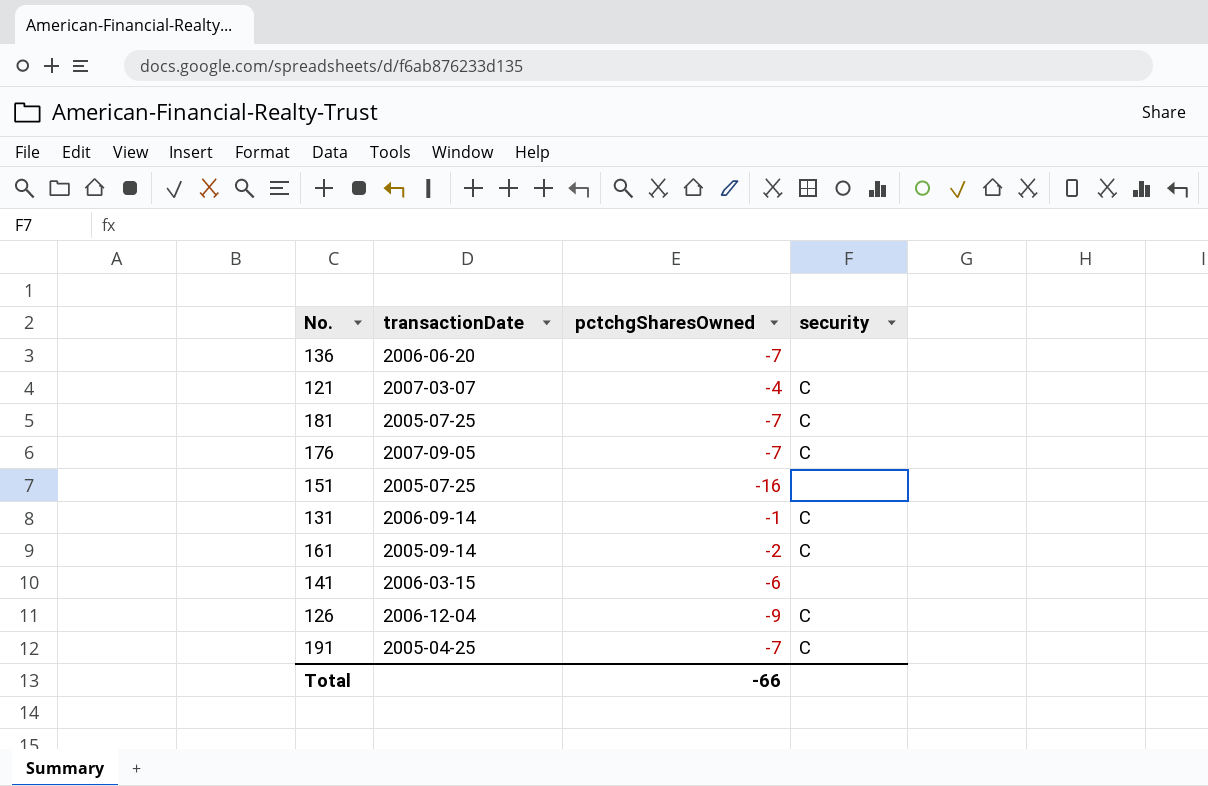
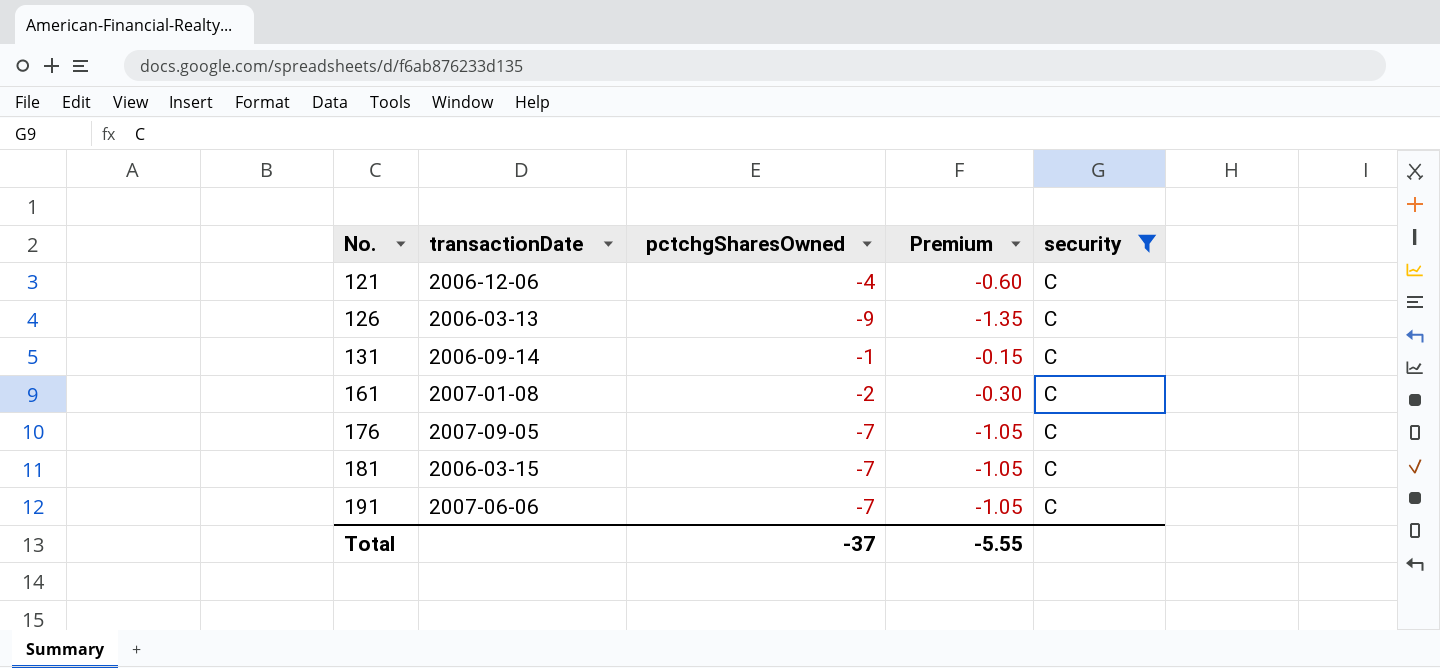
filter: none -> security = C
row order: none -> No. ascending
column Premium | formula: none -> [pctchgSharesOwned] * 0.15
121 | transactionDate: 2007-03-07 -> 2006-12-06
126 | transactionDate: 2006-12-04 -> 2006-03-13
161 | transactionDate: 2005-09-14 -> 2007-01-08
181 | transactionDate: 2005-07-25 -> 2006-03-15
191 | transactionDate: 2005-04-25 -> 2007-06-06
Total | pctchgSharesOwned: -66 -> -37

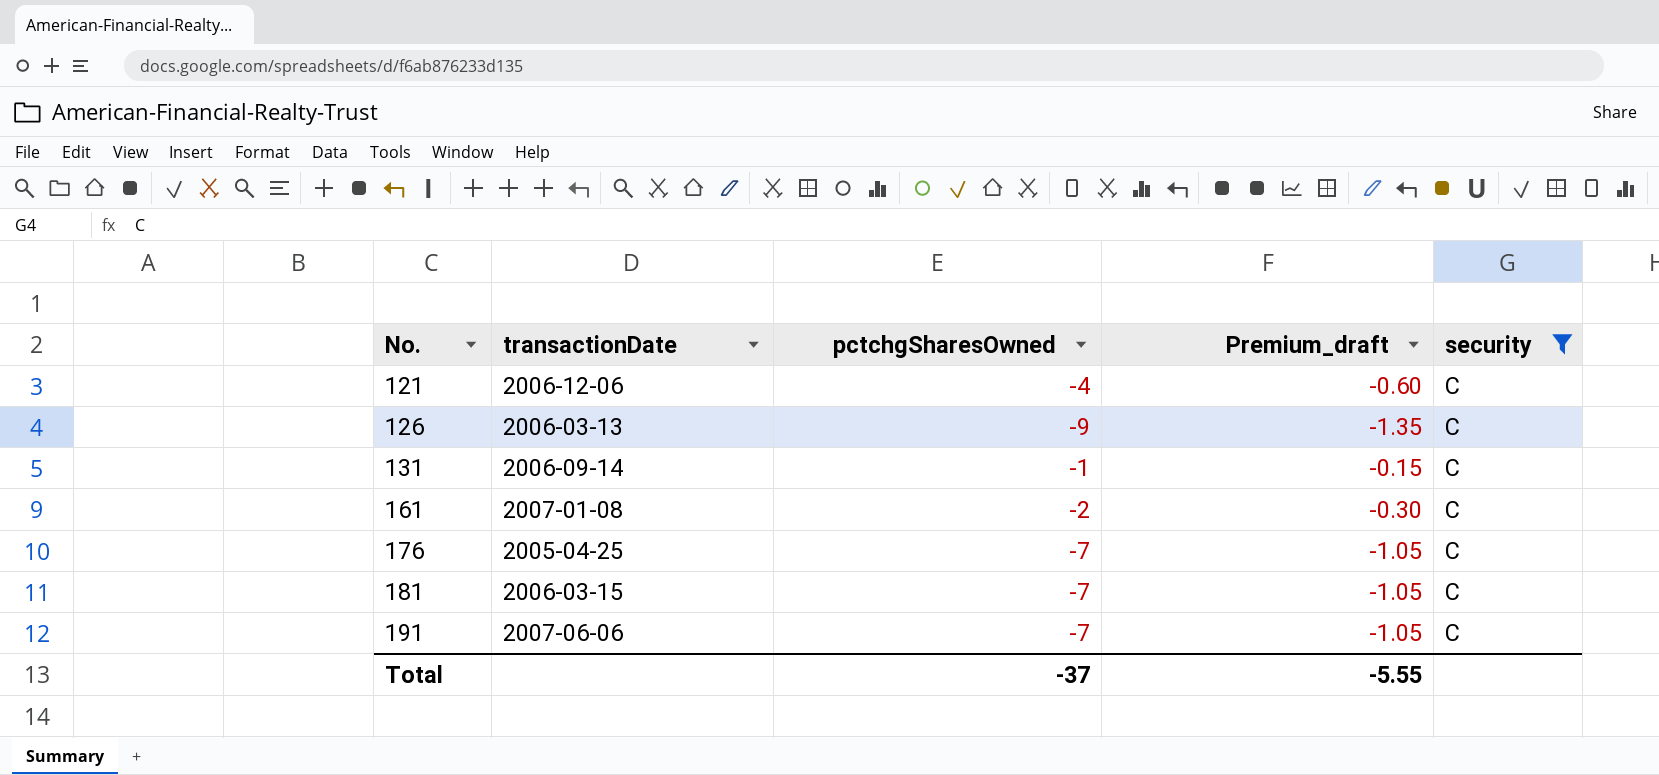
column name: Premium -> Premium_draft
176 | transactionDate: 2007-09-05 -> 2005-04-25

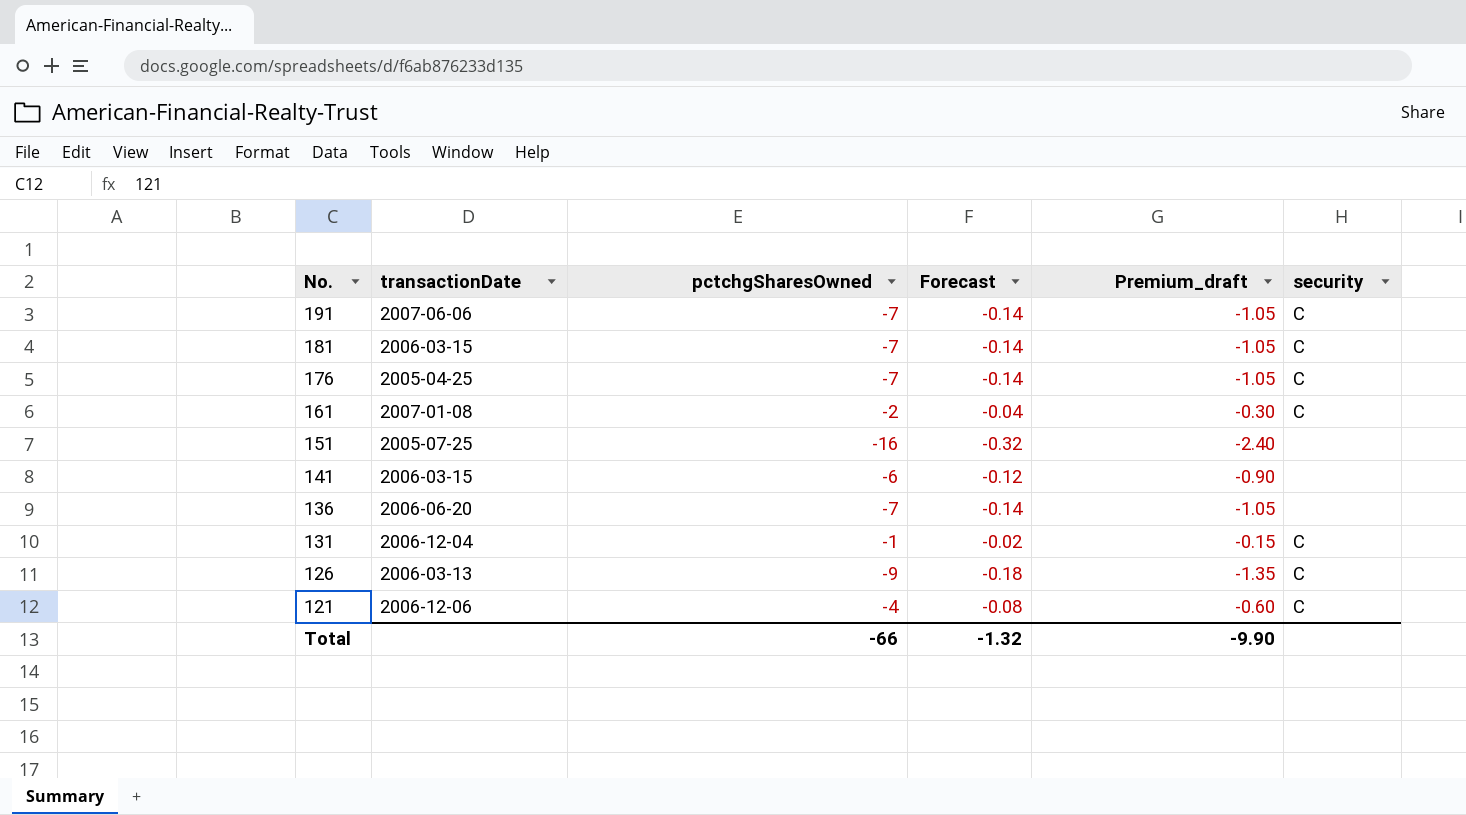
filter: security = C -> none
row order: No. ascending -> No. descending
column Forecast | formula: none -> [pctchgSharesOwned] * 0.02
131 | transactionDate: 2006-09-14 -> 2006-12-04
Total | pctchgSharesOwned: -37 -> -66
Total | Premium_draft: -5.55 -> -9.90

